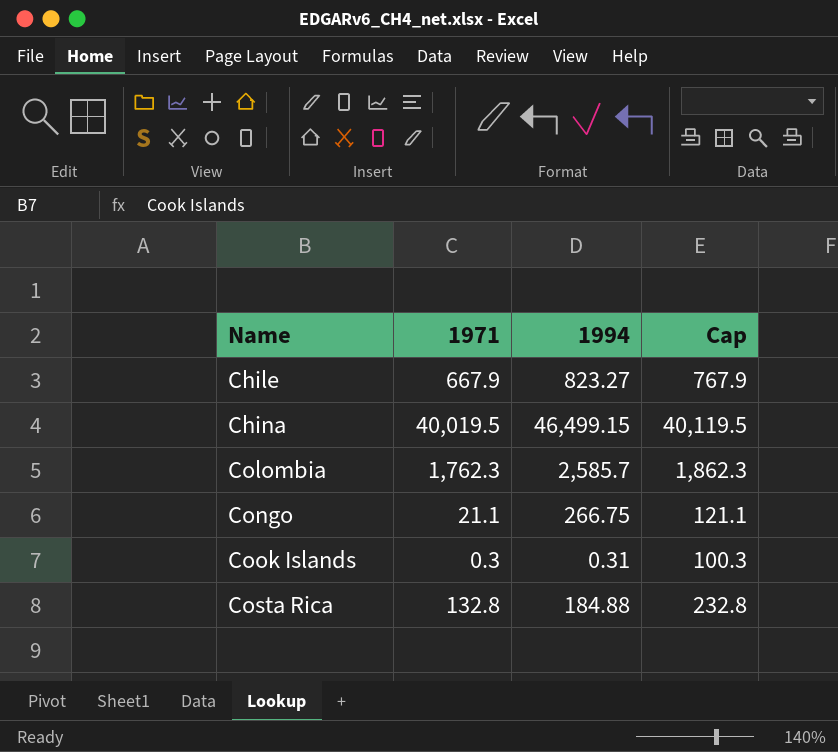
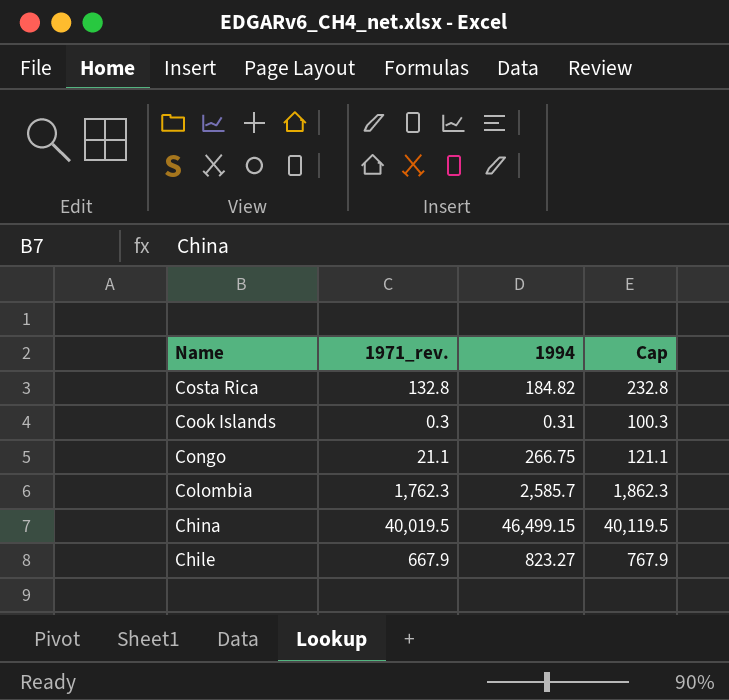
row order: Name ascending -> Name descending
column name: 1971 -> 1971_rev.
Costa Rica | 1994: 184.88 -> 184.82

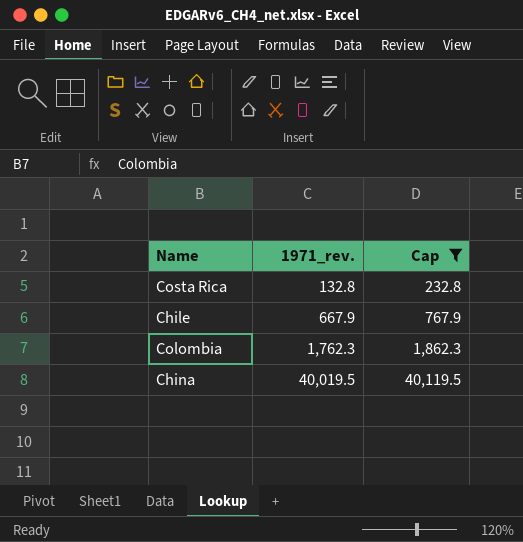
filter: none -> Cap >= 232.8
row order: Name descending -> 1971_rev. ascending
column 1994 | position: 3 -> none

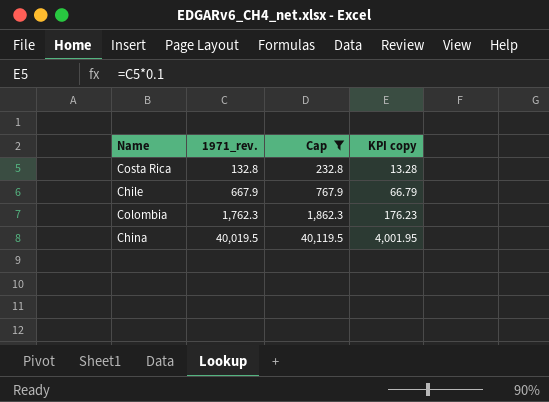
column KPI copy | formula: none -> [1971_rev.] * 0.1

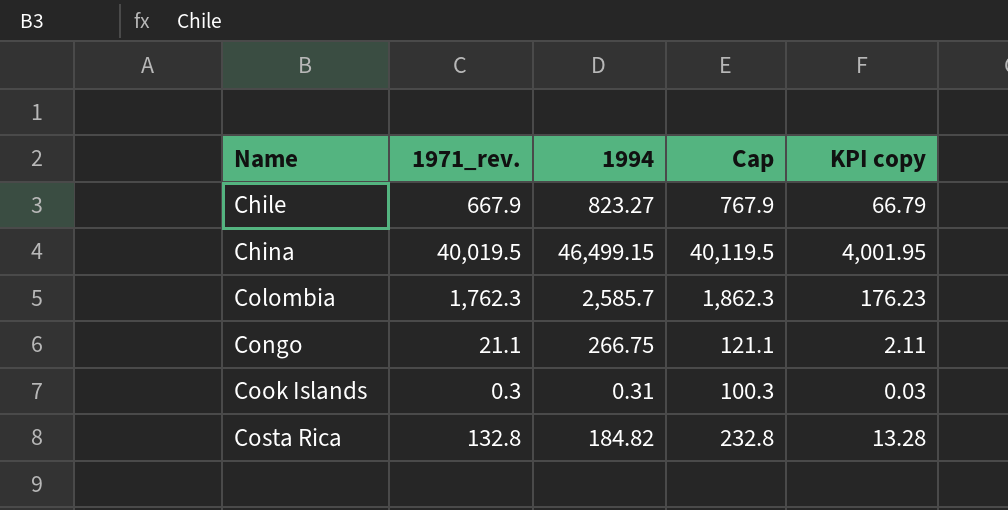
filter: Cap >= 232.8 -> none
row order: 1971_rev. ascending -> Name ascending
column 1994 | position: none -> 3

